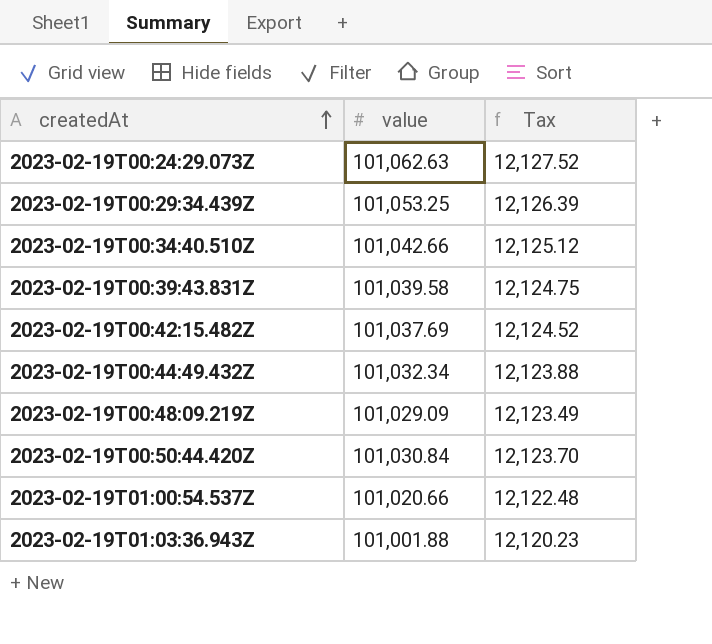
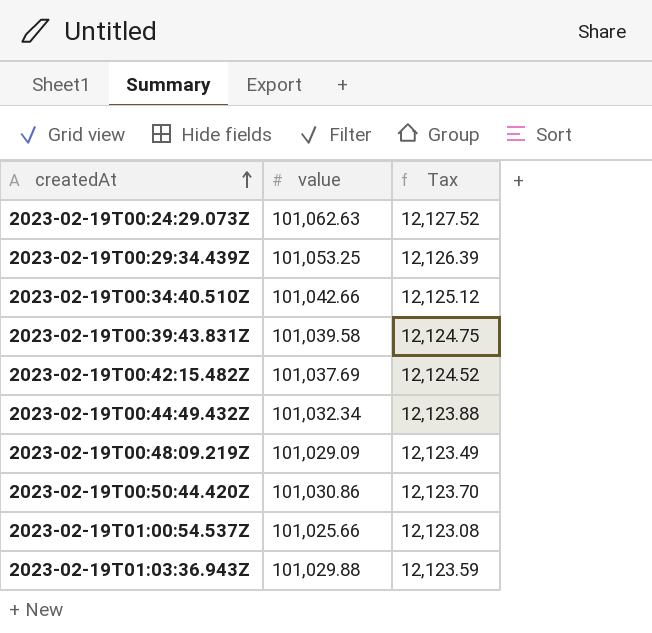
2023-02-19T00:50:44.420Z | value: 101,030.84 -> 101,030.86
2023-02-19T01:00:54.537Z | value: 101,020.66 -> 101,025.66
2023-02-19T01:00:54.537Z | Tax: 12,122.48 -> 12,123.08
2023-02-19T01:03:36.943Z | value: 101,001.88 -> 101,029.88
2023-02-19T01:03:36.943Z | Tax: 12,120.23 -> 12,123.59

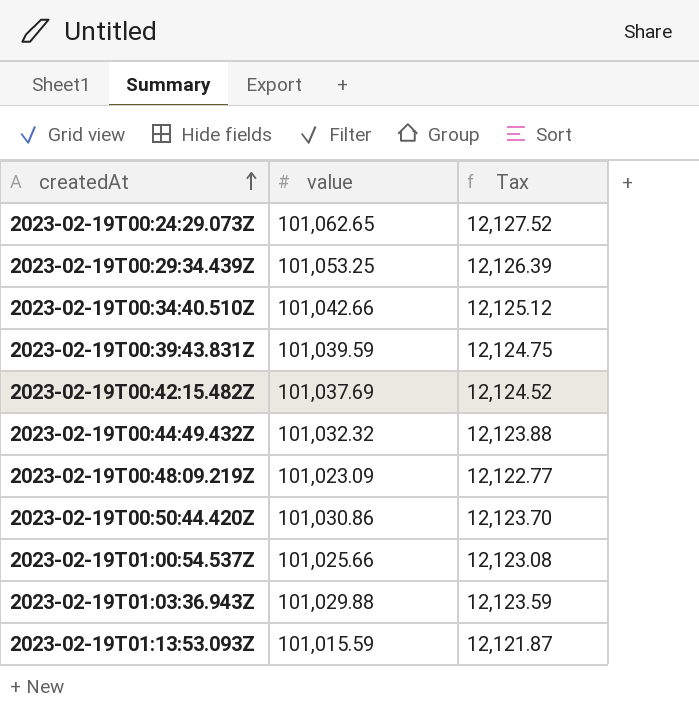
2023-02-19T00:24:29.073Z | value: 101,062.63 -> 101,062.65
2023-02-19T00:39:43.831Z | value: 101,039.58 -> 101,039.59
2023-02-19T00:44:49.432Z | value: 101,032.34 -> 101,032.32
2023-02-19T00:48:09.219Z | value: 101,029.09 -> 101,023.09
2023-02-19T00:48:09.219Z | Tax: 12,123.49 -> 12,122.77
row 2023-02-19T01:13:53.093Z: none -> 101,015.59 | 12,121.87

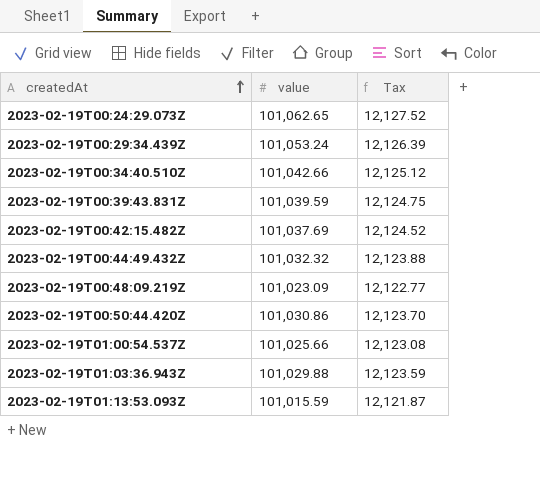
2023-02-19T00:29:34.439Z | value: 101,053.25 -> 101,053.24

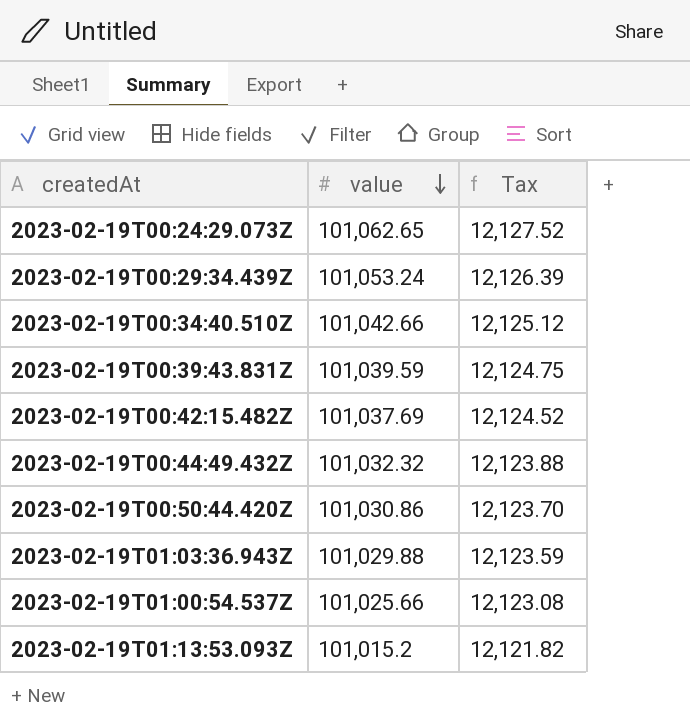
row order: createdAt ascending -> value descending
row 2023-02-19T00:48:09.219Z: 101,023.09 | 12,122.77 -> none
2023-02-19T01:13:53.093Z | value: 101,015.59 -> 101,015.2
2023-02-19T01:13:53.093Z | Tax: 12,121.87 -> 12,121.82

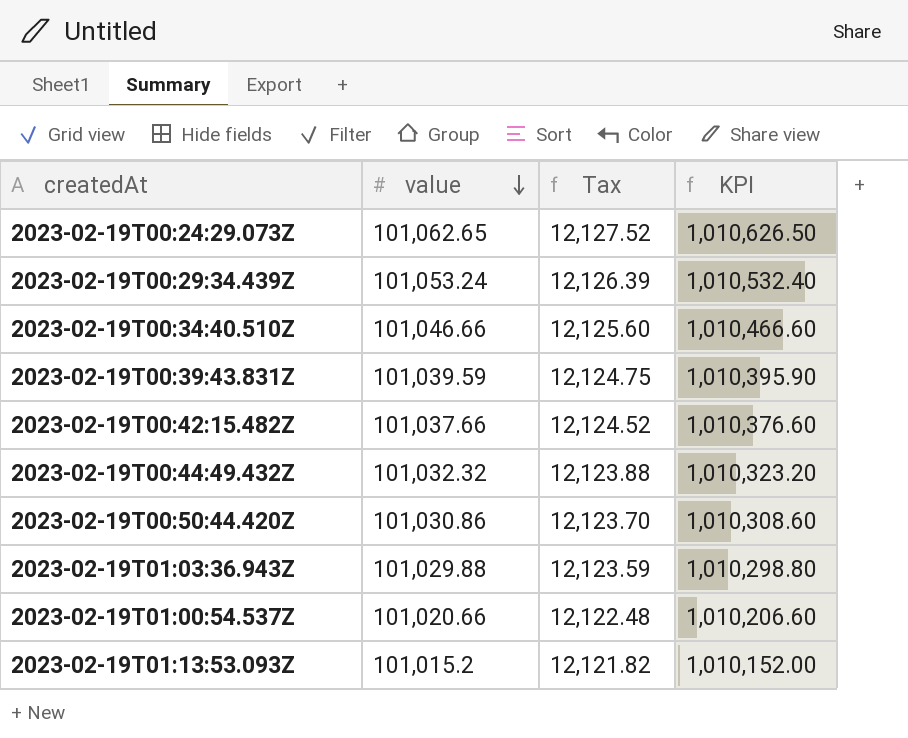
column KPI | formula: none -> [value] * 10
2023-02-19T00:34:40.510Z | value: 101,042.66 -> 101,046.66
2023-02-19T00:34:40.510Z | Tax: 12,125.12 -> 12,125.60
2023-02-19T00:42:15.482Z | value: 101,037.69 -> 101,037.66
2023-02-19T01:00:54.537Z | value: 101,025.66 -> 101,020.66
2023-02-19T01:00:54.537Z | Tax: 12,123.08 -> 12,122.48

